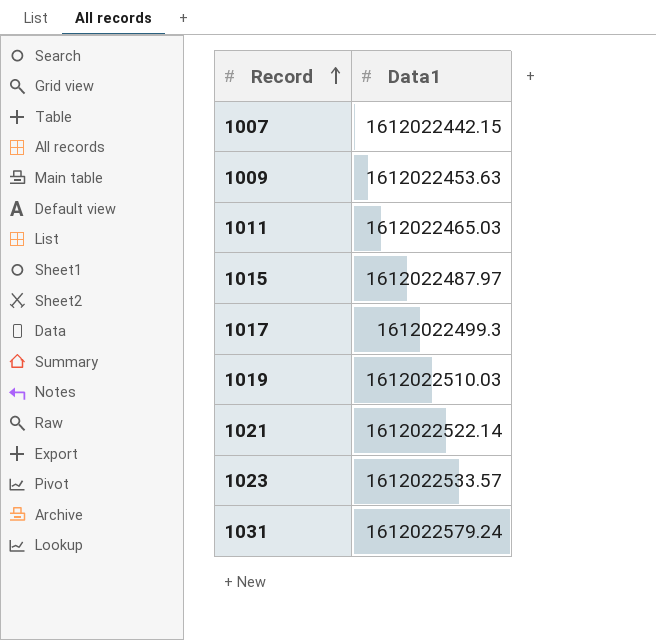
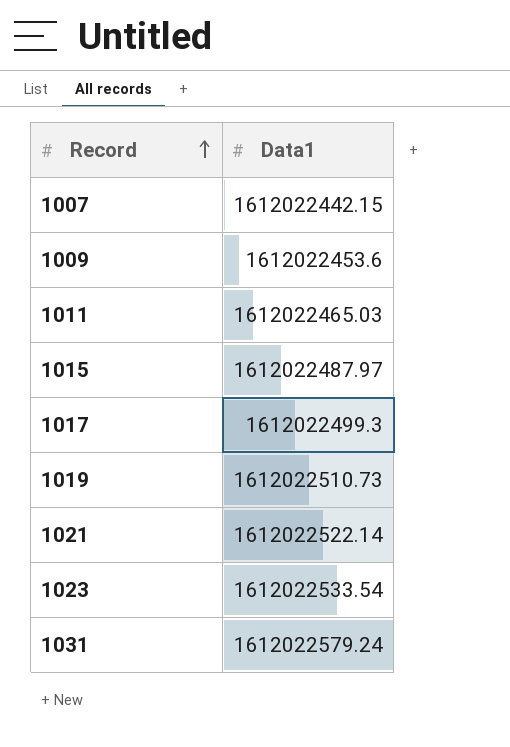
1009 | Data1: 1612022453.63 -> 1612022453.6
1019 | Data1: 1612022510.03 -> 1612022510.73
1023 | Data1: 1612022533.57 -> 1612022533.54

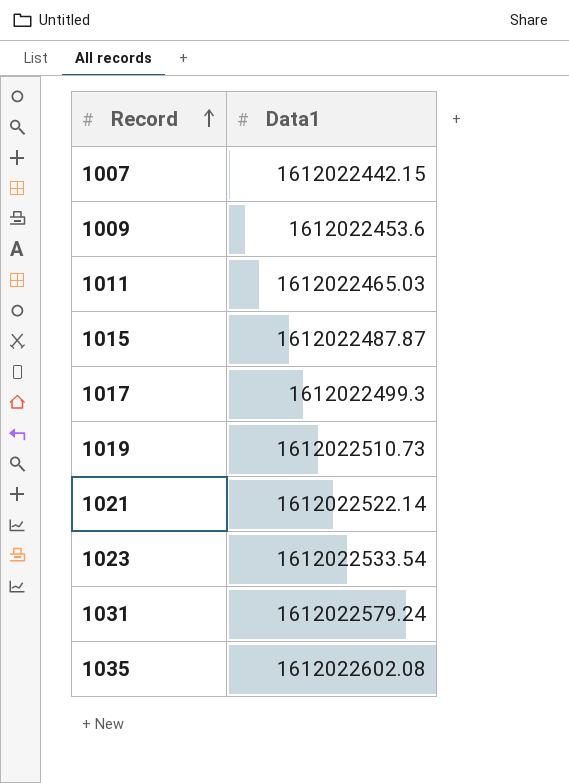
1015 | Data1: 1612022487.97 -> 1612022487.87
row 1035: none -> 1612022602.08

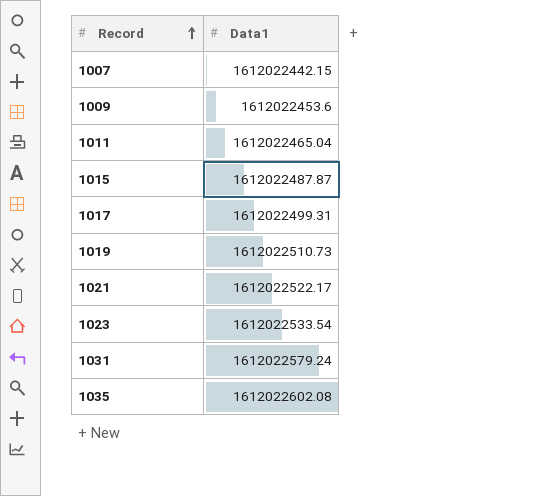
1011 | Data1: 1612022465.03 -> 1612022465.04
1017 | Data1: 1612022499.3 -> 1612022499.31
1021 | Data1: 1612022522.14 -> 1612022522.17

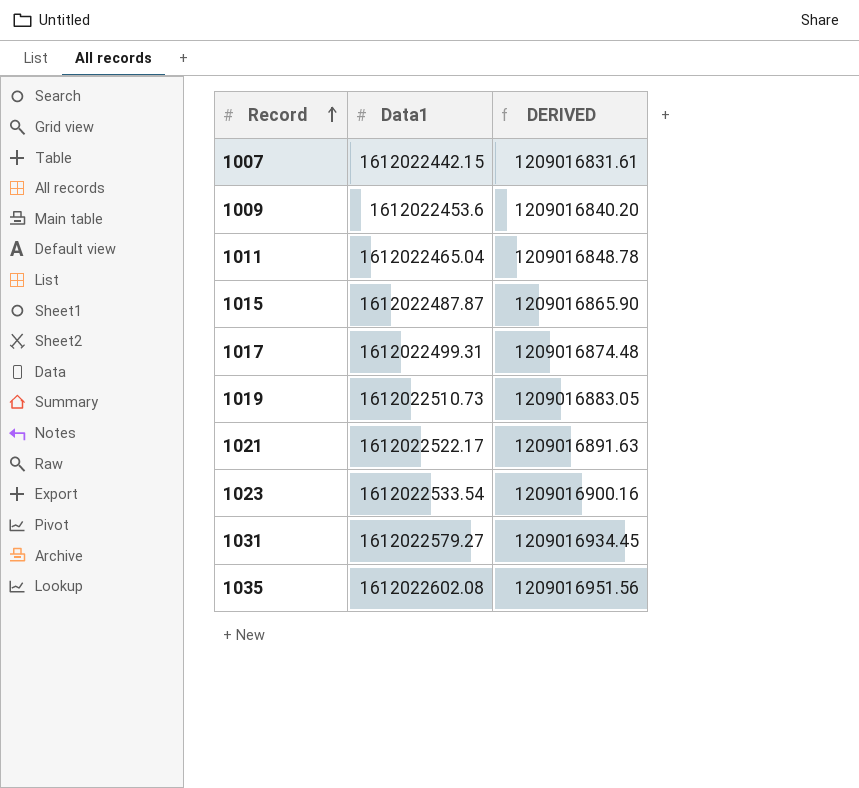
column DERIVED | formula: none -> [Data1] * 0.75
1031 | Data1: 1612022579.24 -> 1612022579.27

